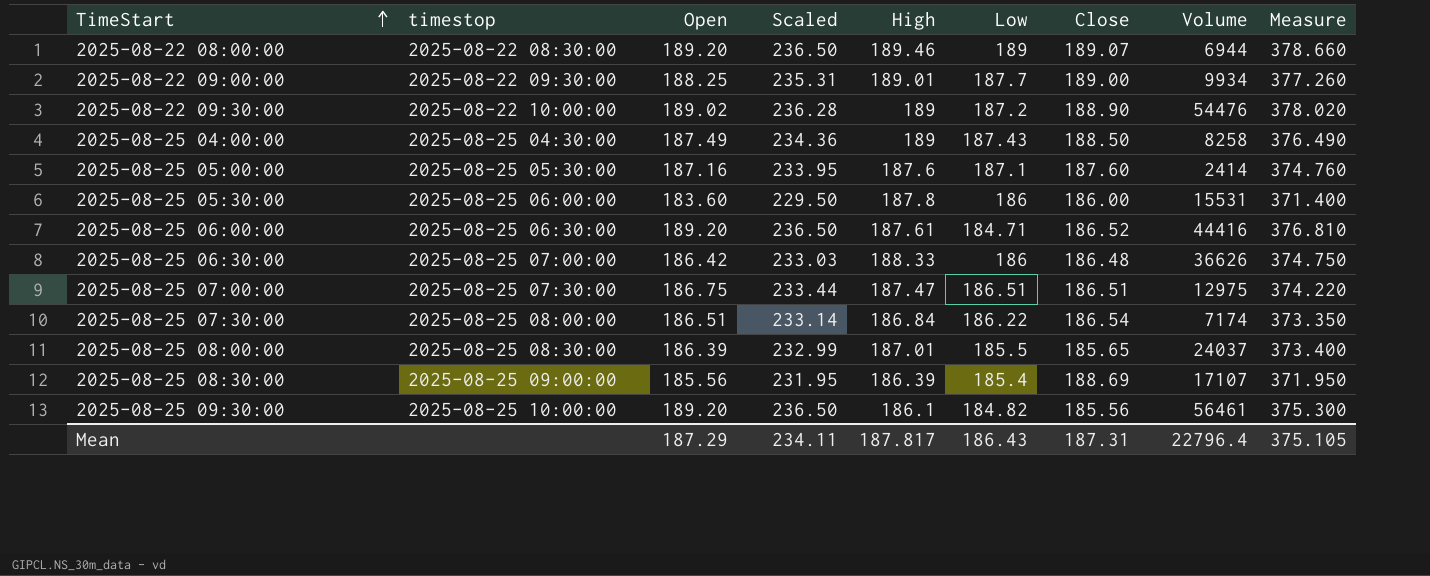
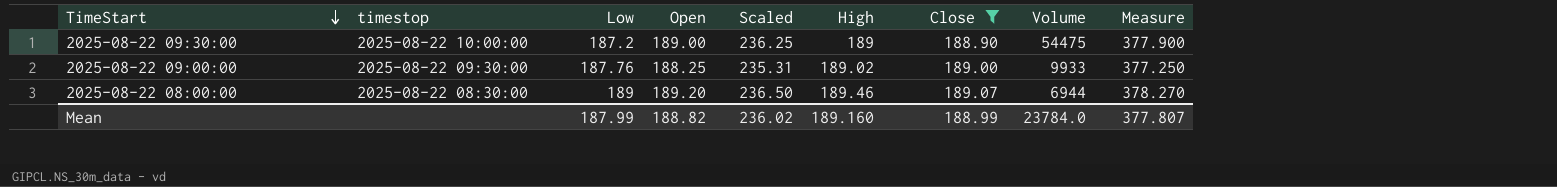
filter: none -> Close >= 188.90
row order: TimeStart ascending -> TimeStart descending
column Low | position: 6 -> 3
column Measure | formula: [Open] + [High] -> [Open] + [Close]
2025-08-22 09:30:00 | Open: 189.02 -> 189.00
2025-08-22 09:30:00 | Scaled: 236.28 -> 236.25
2025-08-22 09:30:00 | Volume: 54476 -> 54475
2025-08-22 09:00:00 | Low: 187.7 -> 187.76
2025-08-22 09:00:00 | High: 189.01 -> 189.02
2025-08-22 09:00:00 | Volume: 9934 -> 9933
Mean | Low: 186.43 -> 187.99
Mean | Open: 187.29 -> 188.82
Mean | Scaled: 234.11 -> 236.02
Mean | High: 187.817 -> 189.160
Mean | Close: 187.31 -> 188.99
Mean | Volume: 22796.4 -> 23784.0
Mean | Measure: 375.105 -> 377.807

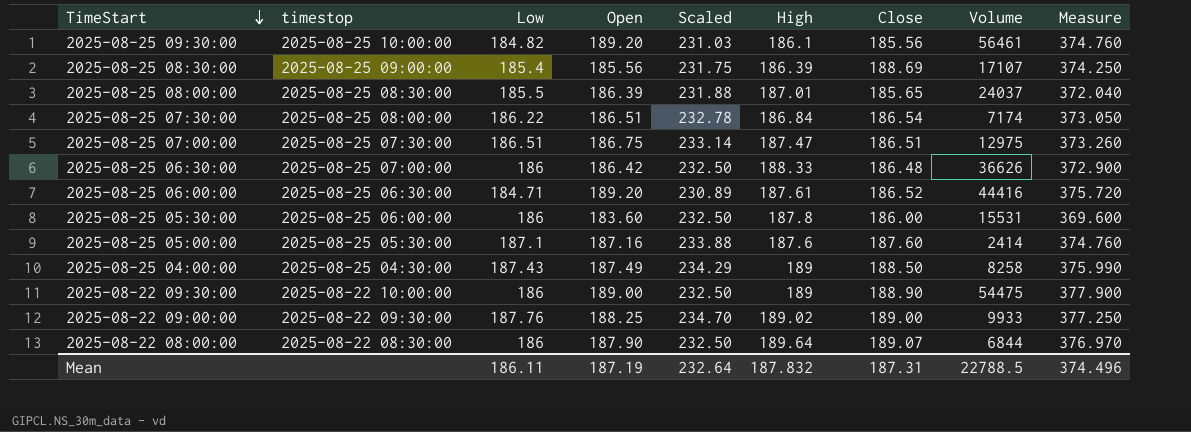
filter: Close >= 188.90 -> none
column Scaled | formula: [Open] * 1.25 -> [Low] * 1.25
2025-08-22 09:30:00 | Low: 187.2 -> 186
2025-08-22 08:00:00 | Low: 189 -> 186
2025-08-22 08:00:00 | Open: 189.20 -> 187.90
2025-08-22 08:00:00 | High: 189.46 -> 189.64
2025-08-22 08:00:00 | Volume: 6944 -> 6844
2025-08-22 08:00:00 | Measure: 378.270 -> 376.970
Mean | Low: 187.99 -> 186.11
Mean | Open: 188.82 -> 187.19
Mean | Scaled: 236.02 -> 232.64
Mean | High: 189.160 -> 187.832
Mean | Close: 188.99 -> 187.31
Mean | Volume: 23784.0 -> 22788.5
Mean | Measure: 377.807 -> 374.496

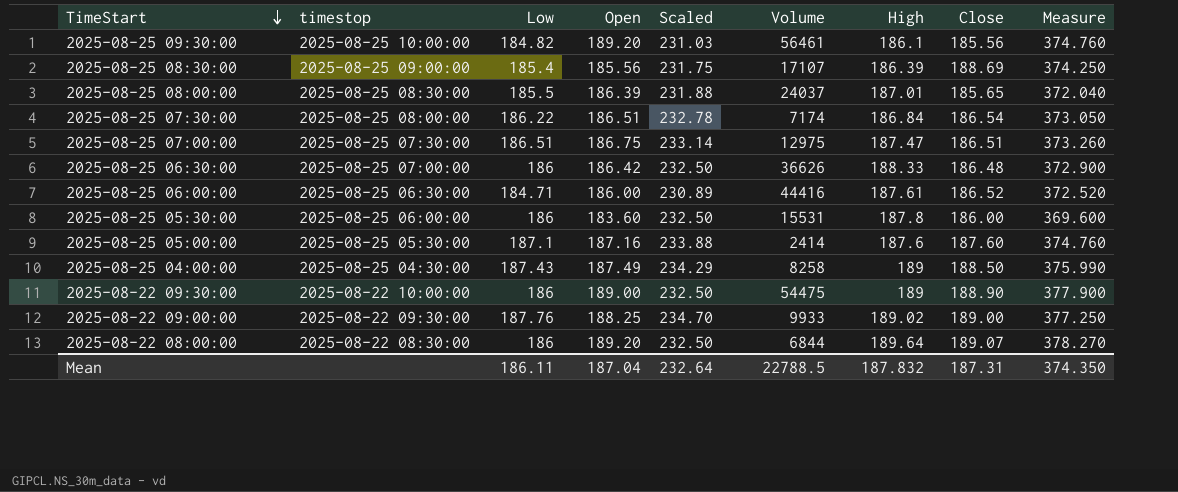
column Volume | position: 8 -> 6
2025-08-25 06:00:00 | Open: 189.20 -> 186.00
2025-08-25 06:00:00 | Measure: 375.720 -> 372.520
2025-08-22 08:00:00 | Open: 187.90 -> 189.20
2025-08-22 08:00:00 | Measure: 376.970 -> 378.270
Mean | Open: 187.19 -> 187.04
Mean | Measure: 374.496 -> 374.350

